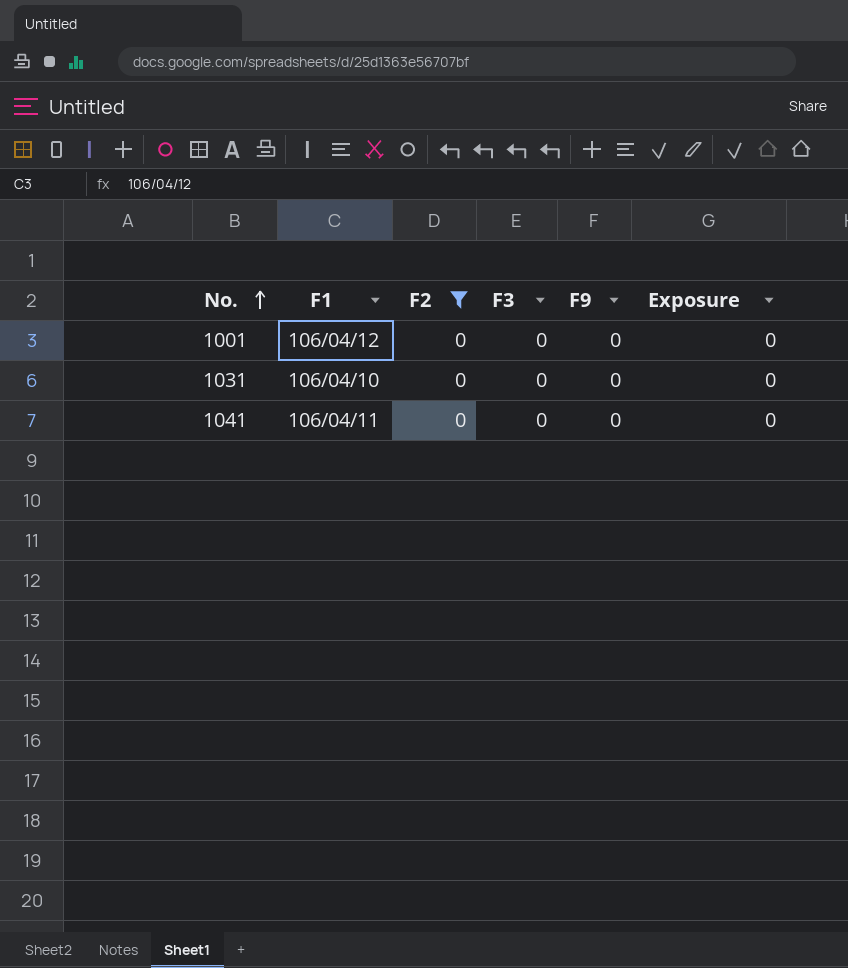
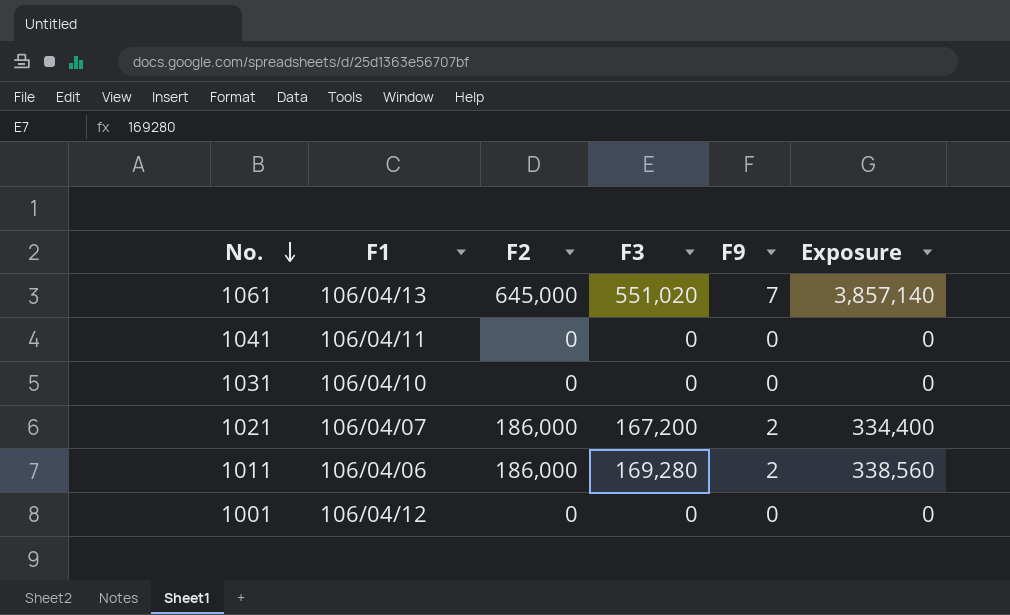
filter: F2 = 0 -> none
row order: No. ascending -> No. descending

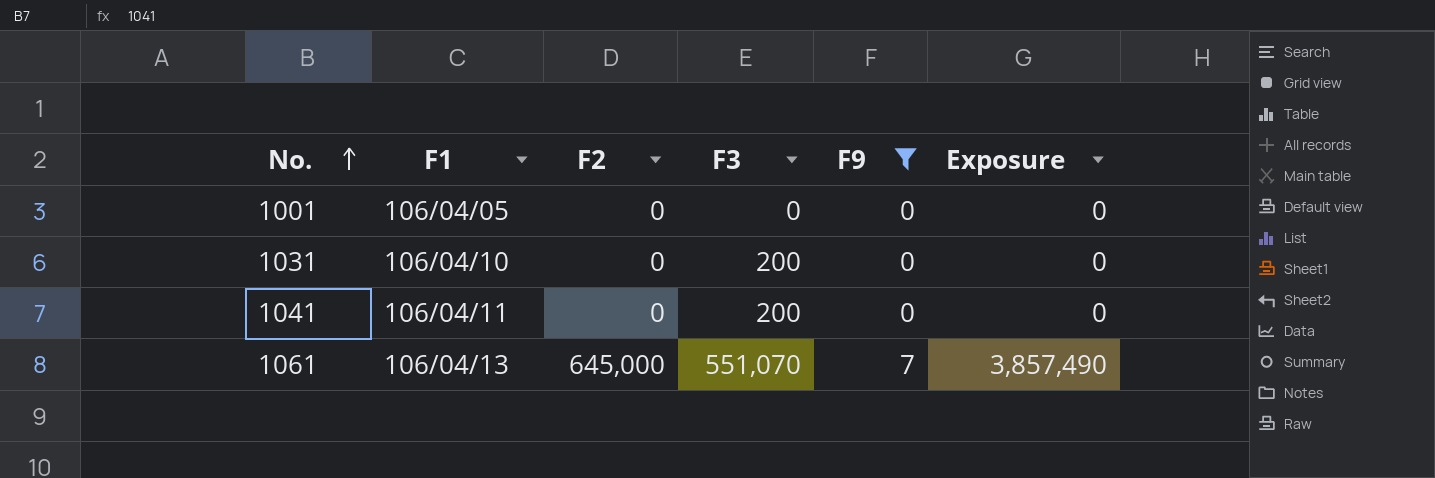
filter: none -> F9 != 2
row order: No. descending -> No. ascending
1001 | F1: 106/04/12 -> 106/04/05
1031 | F3: 0 -> 200
1041 | F3: 0 -> 200
1061 | F3: 551,020 -> 551,070
1061 | Exposure: 3,857,140 -> 3,857,490

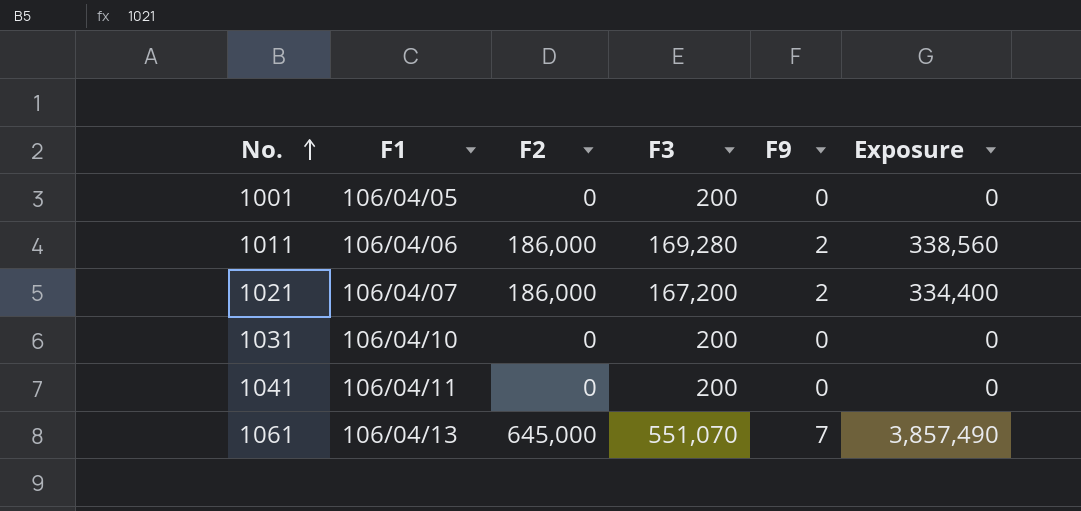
filter: F9 != 2 -> none
1001 | F3: 0 -> 200

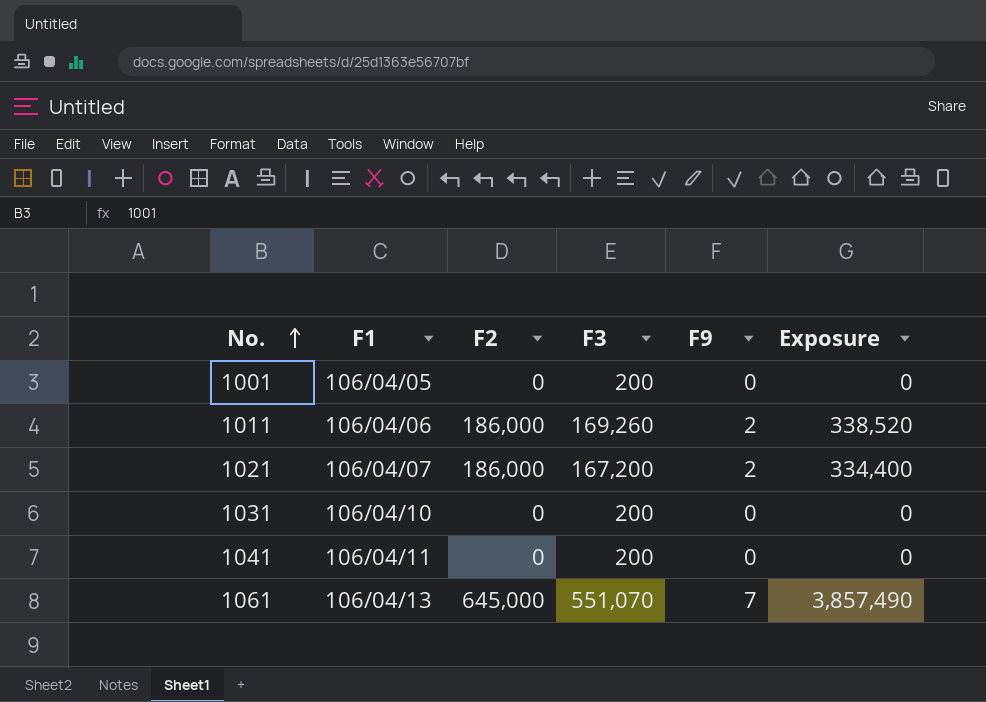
1011 | F3: 169,280 -> 169,260
1011 | Exposure: 338,560 -> 338,520

